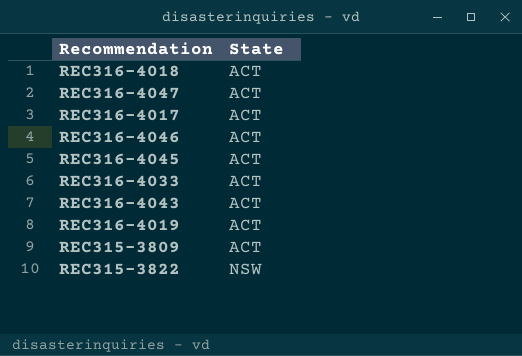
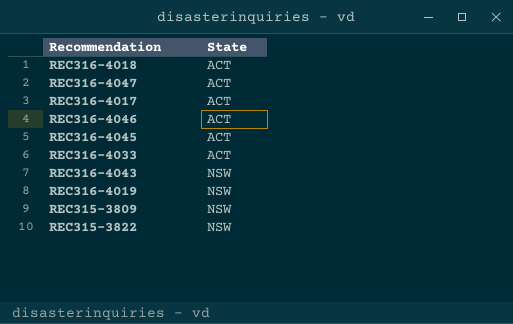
REC316-4043 | State: ACT -> NSW
REC316-4019 | State: ACT -> NSW
REC315-3809 | State: ACT -> NSW

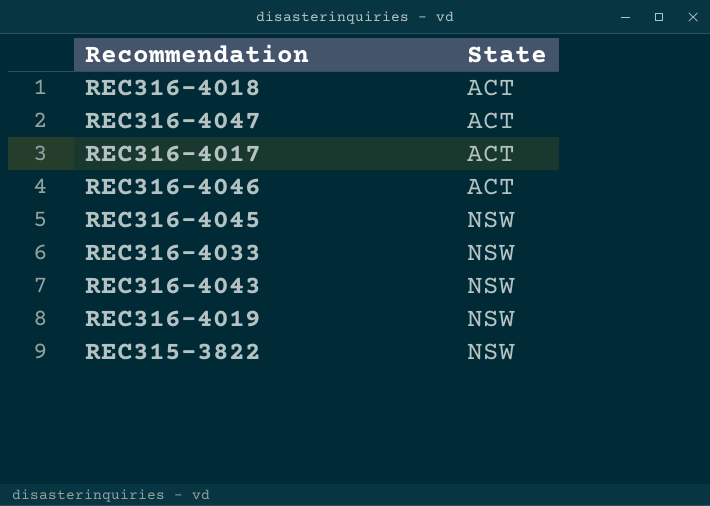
row REC315-3809: NSW -> none
REC316-4045 | State: ACT -> NSW
REC316-4033 | State: ACT -> NSW

